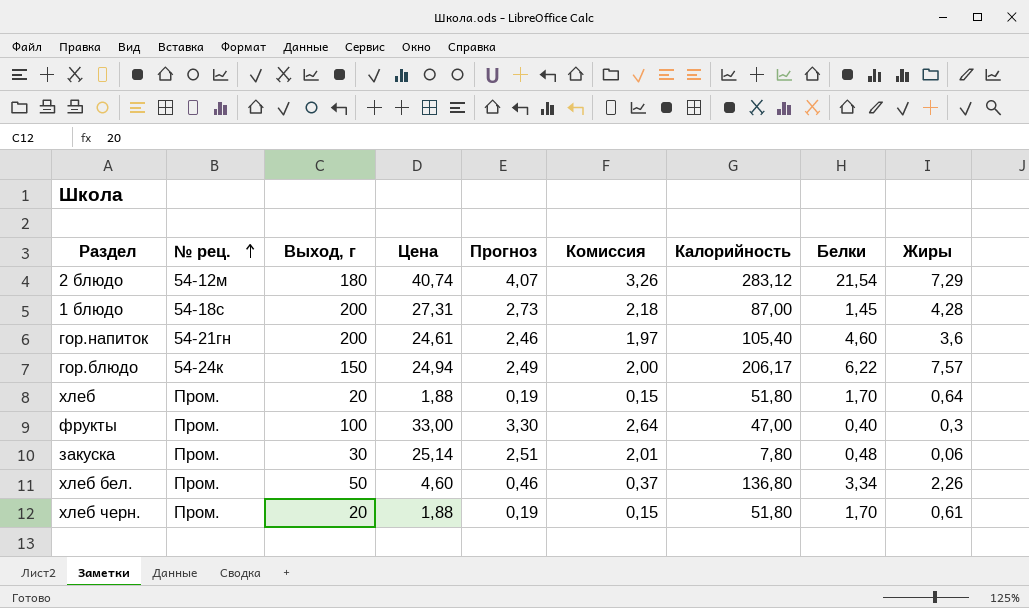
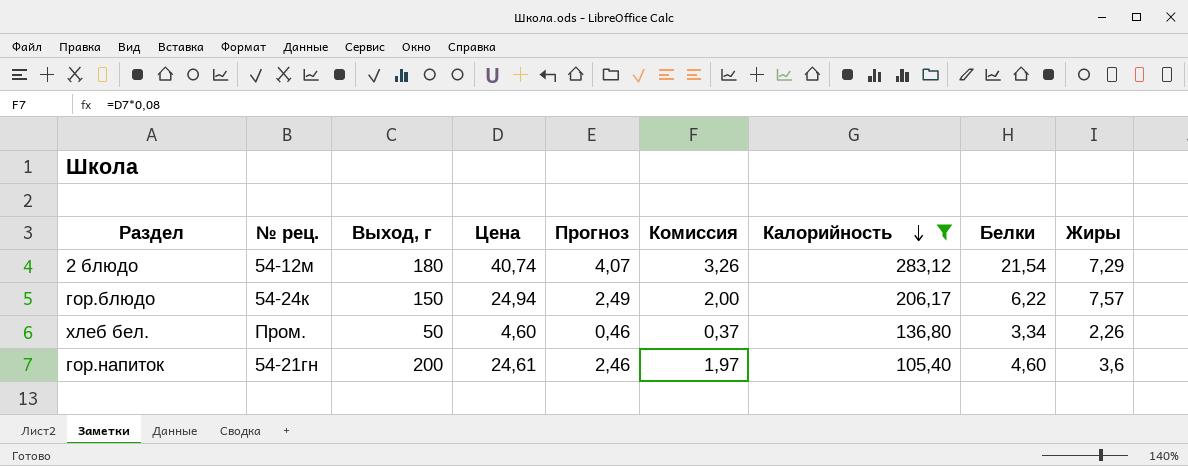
filter: none -> Калорийность >= 105,40
row order: № рец. ascending -> Калорийность descending

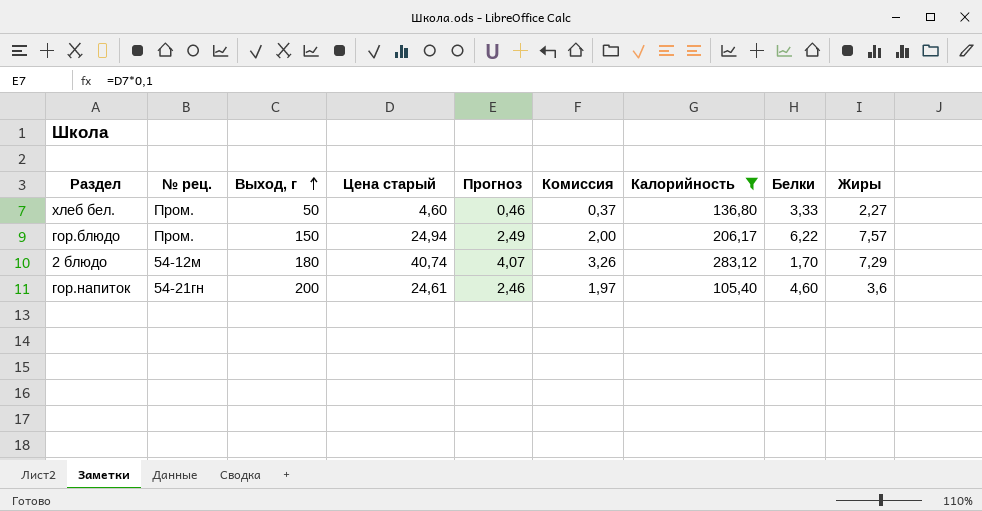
row order: Калорийность descending -> Выход, г ascending
column name: Цена -> Цена старый
хлеб бел. | Белки: 3,34 -> 3,33
хлеб бел. | Жиры: 2,26 -> 2,27
гор.блюдо | № рец.: 54-24к -> Пром.
2 блюдо | Белки: 21,54 -> 1,70

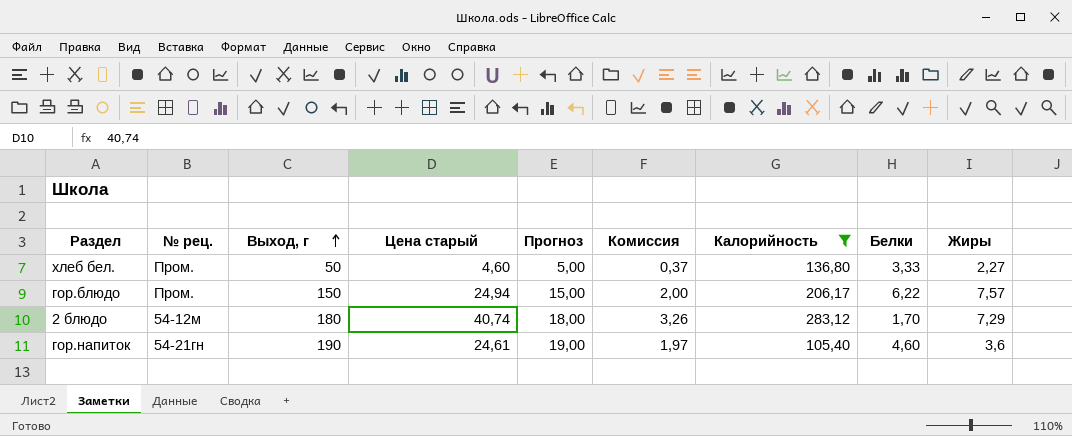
column Прогноз | formula: [Цена старый] * 0,1 -> [Выход, г] * 0,1
гор.напиток | Выход, г: 200 -> 190

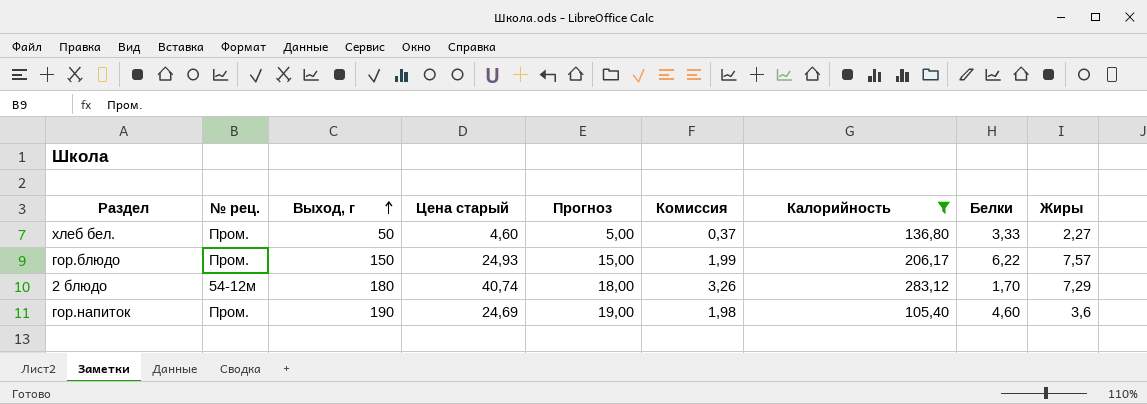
гор.блюдо | Цена старый: 24,94 -> 24,93
гор.блюдо | Комиссия: 2,00 -> 1,99
гор.напиток | № рец.: 54-21гн -> Пром.
гор.напиток | Цена старый: 24,61 -> 24,69
гор.напиток | Комиссия: 1,97 -> 1,98

